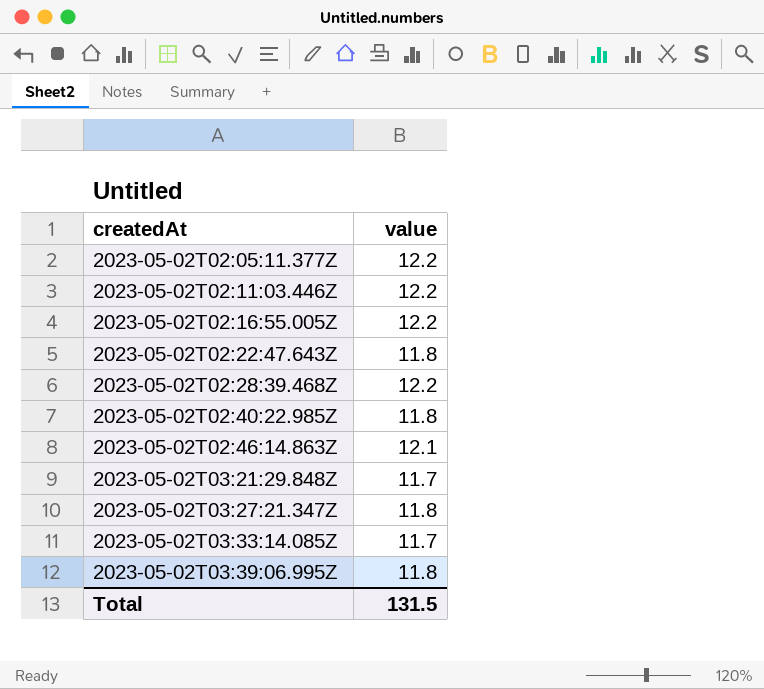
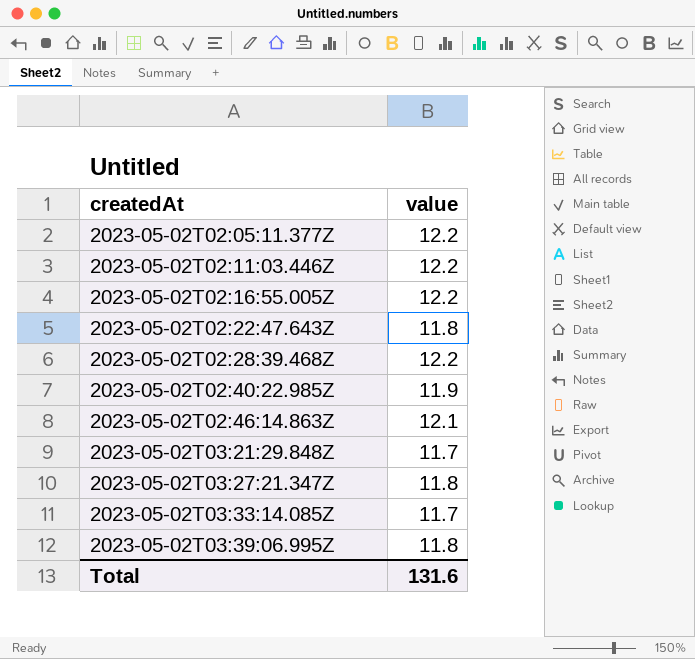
2023-05-02T02:40:22.985Z | value: 11.8 -> 11.9
Total | value: 131.5 -> 131.6

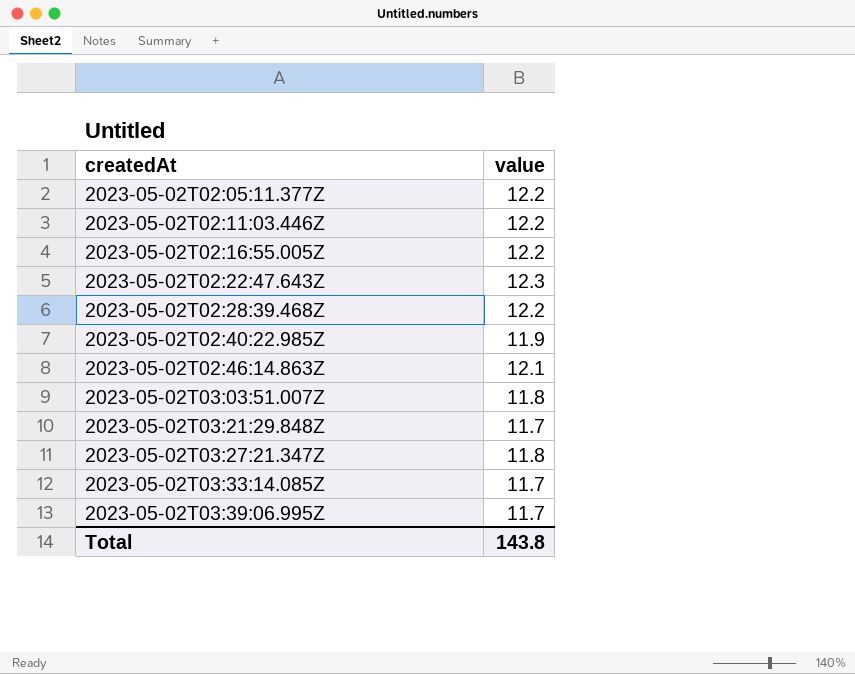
2023-05-02T02:22:47.643Z | value: 11.8 -> 12.3
row 2023-05-02T03:03:51.007Z: none -> 11.8
2023-05-02T03:39:06.995Z | value: 11.8 -> 11.7
Total | value: 131.6 -> 143.8

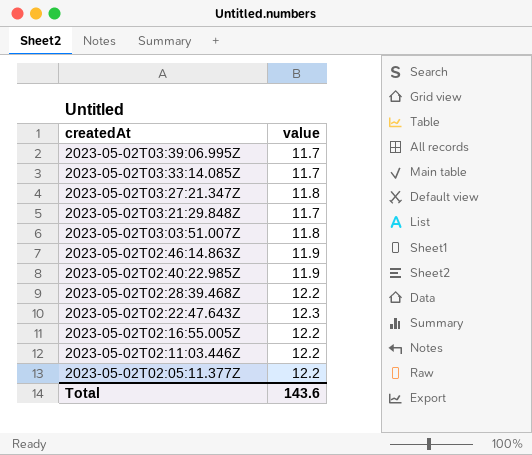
row order: createdAt ascending -> createdAt descending
2023-05-02T02:46:14.863Z | value: 12.1 -> 11.9
Total | value: 143.8 -> 143.6

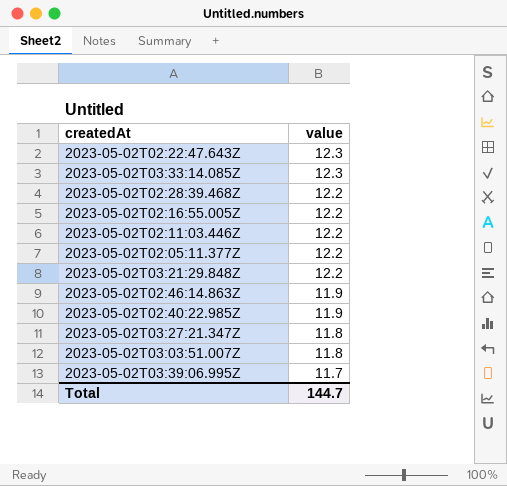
row order: createdAt descending -> value descending
2023-05-02T03:33:14.085Z | value: 11.7 -> 12.3
2023-05-02T03:21:29.848Z | value: 11.7 -> 12.2
Total | value: 143.6 -> 144.7

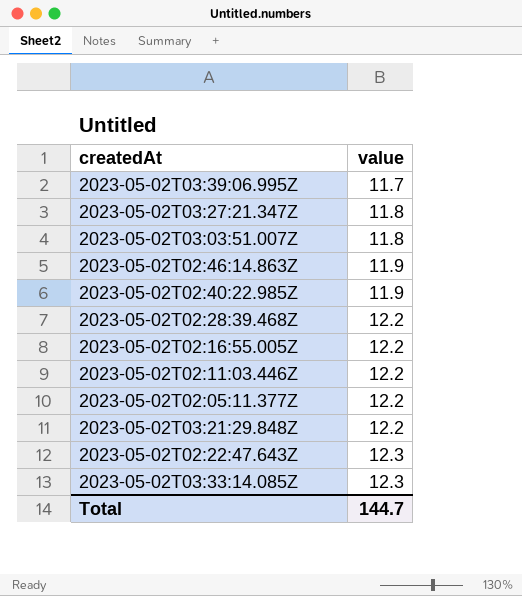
row order: value descending -> value ascending

